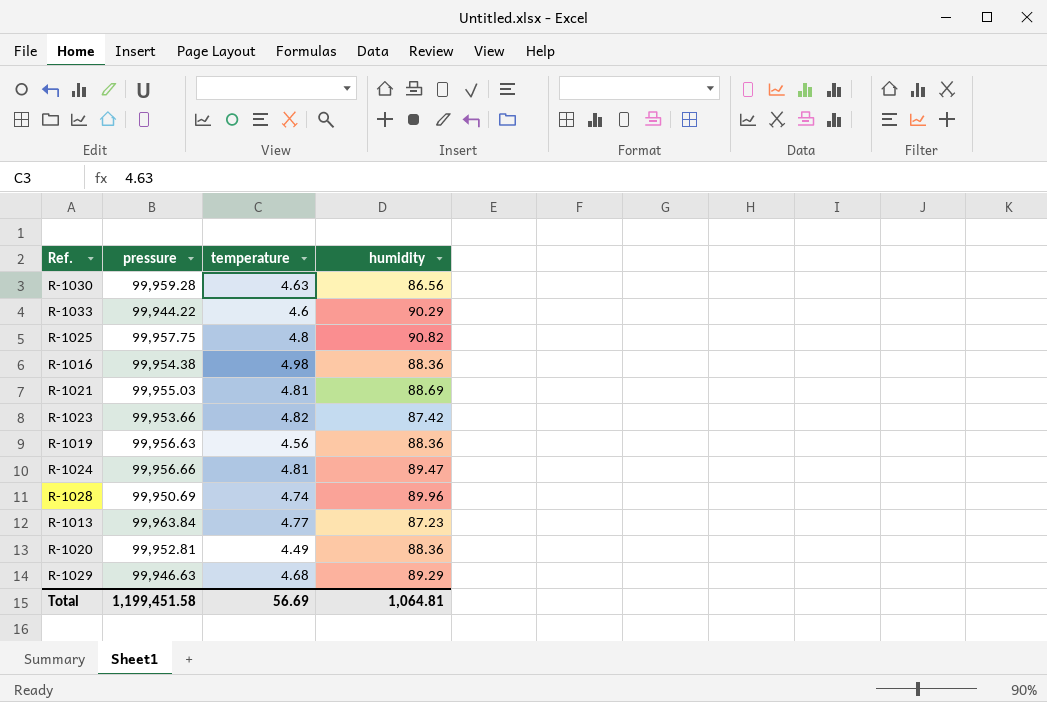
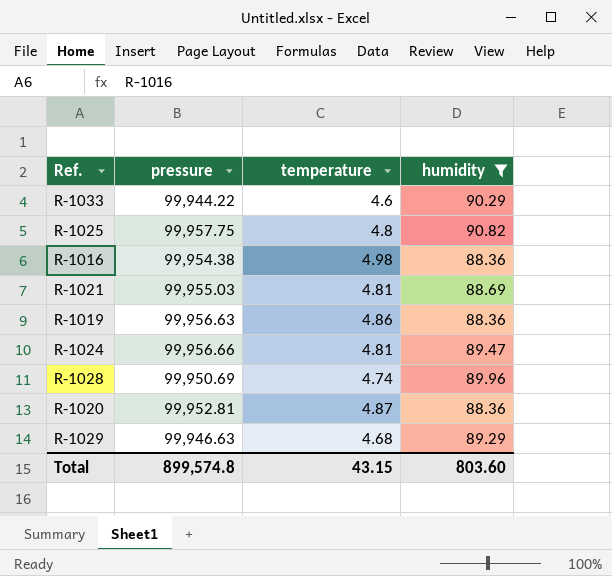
filter: none -> humidity >= 88.36
R-1019 | temperature: 4.56 -> 4.86
R-1020 | temperature: 4.49 -> 4.87
Total | pressure: 1,199,451.58 -> 899,574.8
Total | temperature: 56.69 -> 43.15
Total | humidity: 1,064.81 -> 803.60

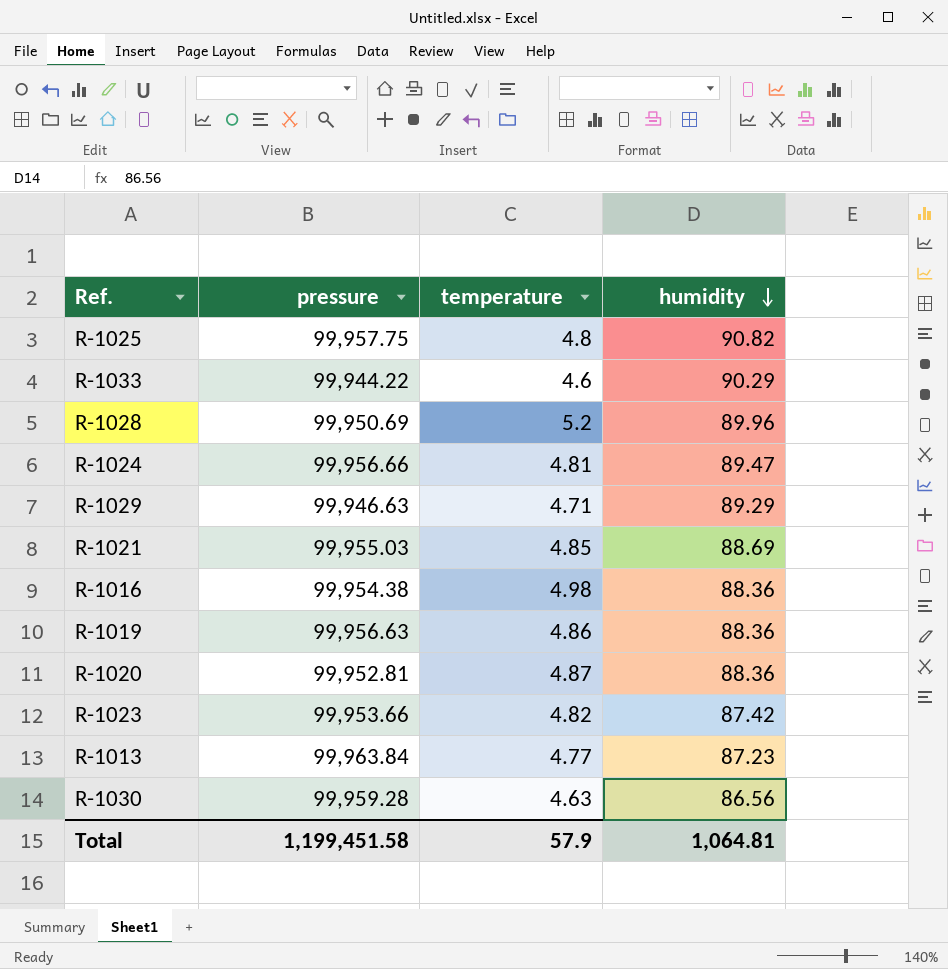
filter: humidity >= 88.36 -> none
row order: none -> humidity descending
R-1028 | temperature: 4.74 -> 5.2
R-1029 | temperature: 4.68 -> 4.71
R-1021 | temperature: 4.81 -> 4.85
Total | pressure: 899,574.8 -> 1,199,451.58
Total | temperature: 43.15 -> 57.9
Total | humidity: 803.60 -> 1,064.81

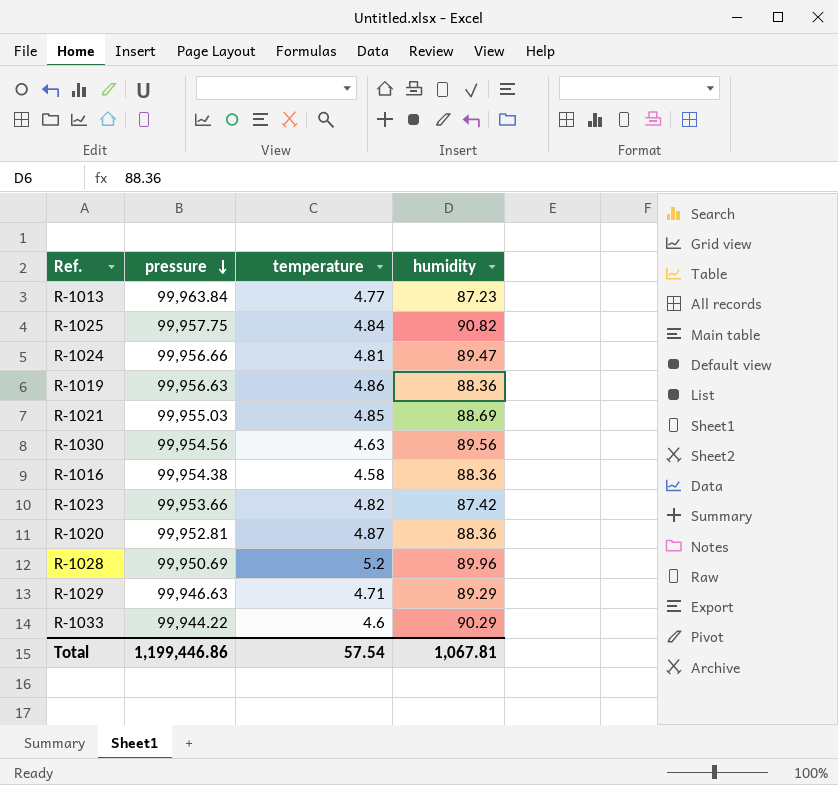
row order: humidity descending -> pressure descending
R-1025 | temperature: 4.8 -> 4.84
R-1030 | pressure: 99,959.28 -> 99,954.56
R-1030 | humidity: 86.56 -> 89.56
R-1016 | temperature: 4.98 -> 4.58
Total | pressure: 1,199,451.58 -> 1,199,446.86
Total | temperature: 57.9 -> 57.54
Total | humidity: 1,064.81 -> 1,067.81

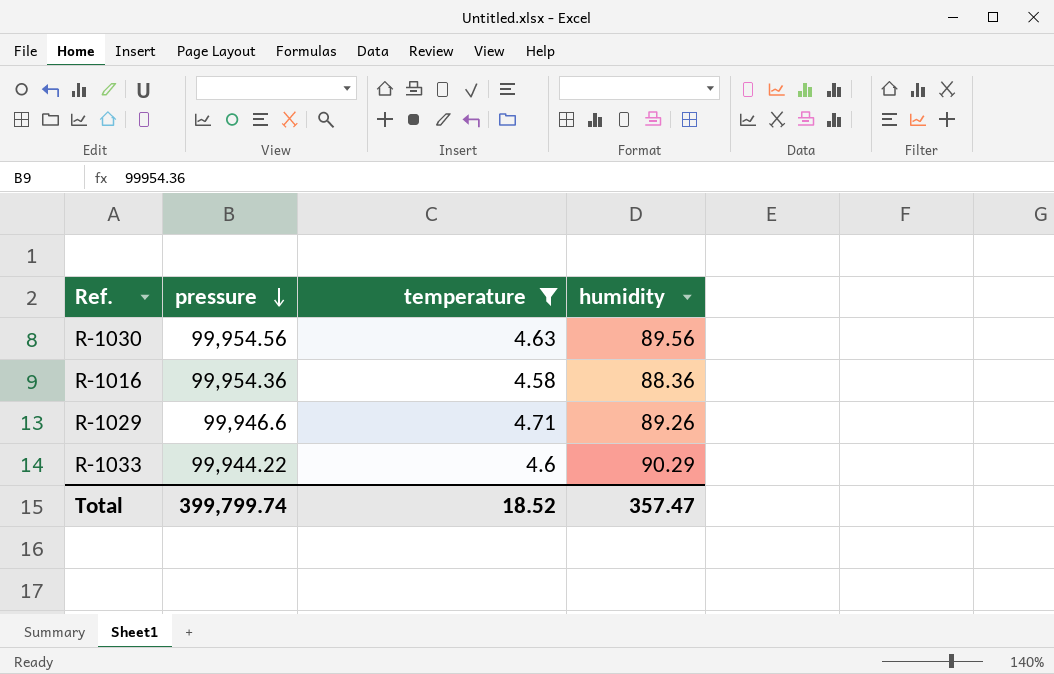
filter: none -> temperature <= 4.71
R-1016 | pressure: 99,954.38 -> 99,954.36
R-1029 | pressure: 99,946.63 -> 99,946.6
R-1029 | humidity: 89.29 -> 89.26
Total | pressure: 1,199,446.86 -> 399,799.74
Total | temperature: 57.54 -> 18.52
Total | humidity: 1,067.81 -> 357.47

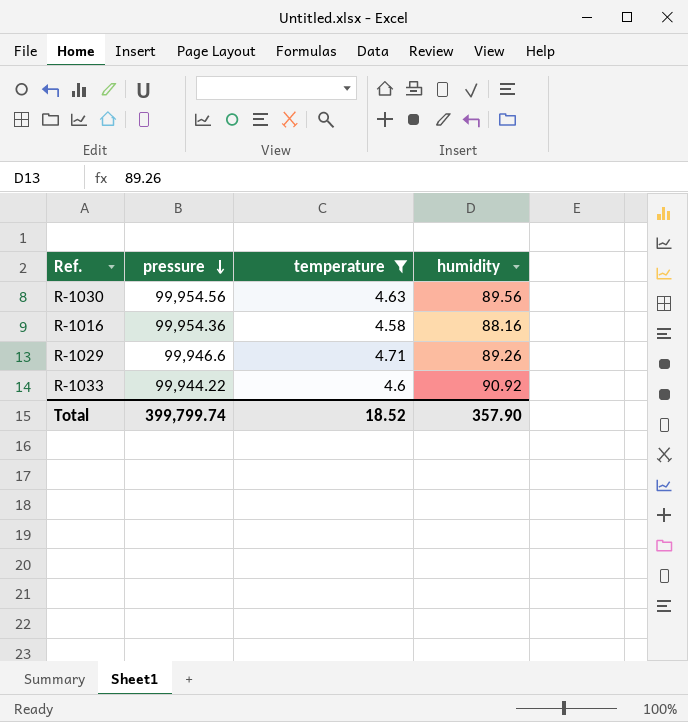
R-1016 | humidity: 88.36 -> 88.16
R-1033 | humidity: 90.29 -> 90.92
Total | humidity: 357.47 -> 357.90

